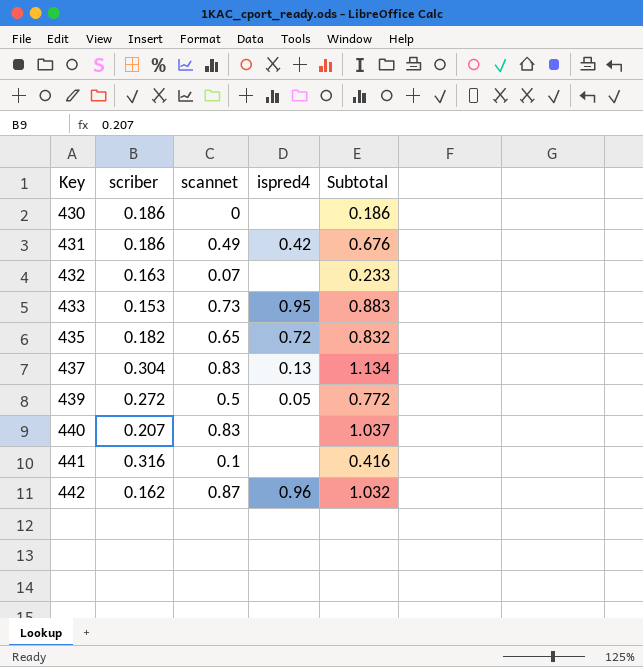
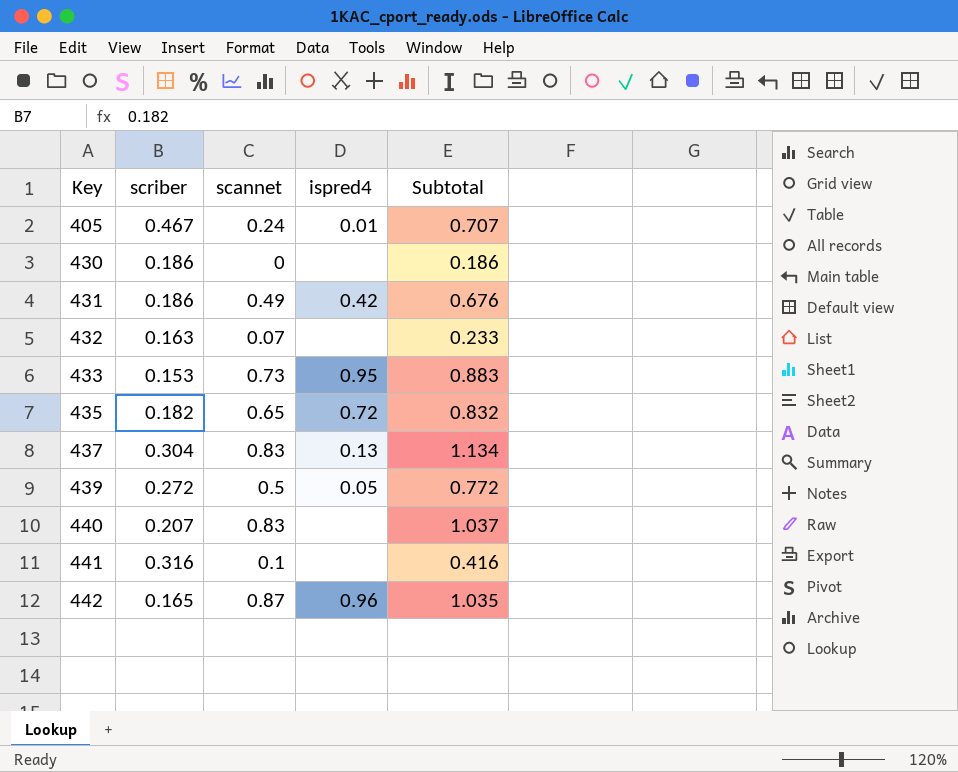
row 405: none -> 0.467 | 0.24 | 0.01 | 0.707
442 | scriber: 0.162 -> 0.165
442 | Subtotal: 1.032 -> 1.035

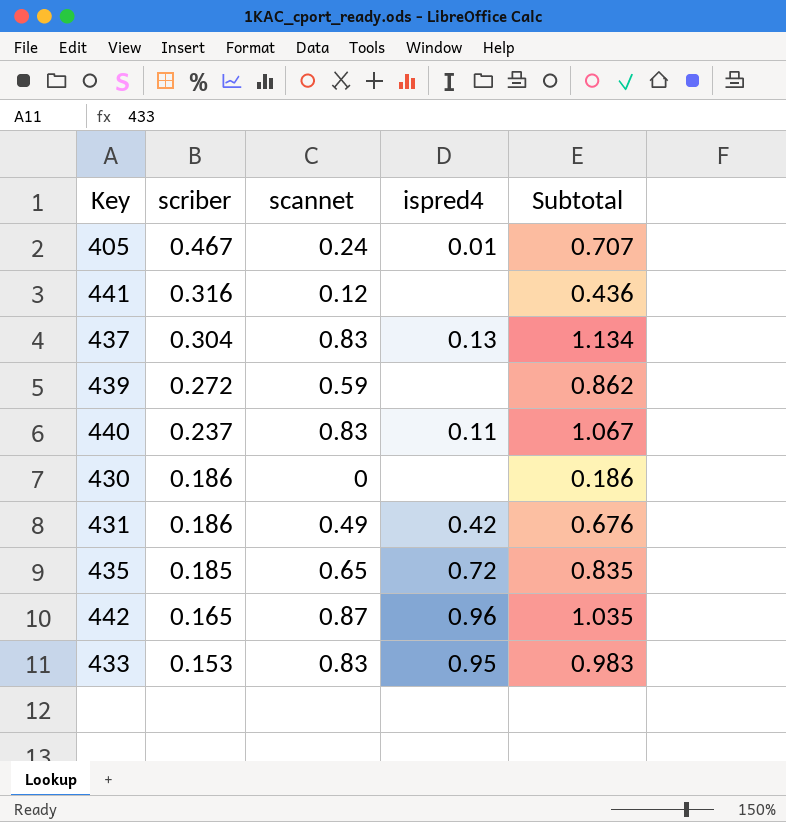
row order: Key ascending -> scriber descending
row 432: 0.163 | 0.07 | none | 0.233 -> none
441 | scannet: 0.1 -> 0.12
441 | Subtotal: 0.416 -> 0.436
439 | scannet: 0.5 -> 0.59
439 | ispred4: 0.05 -> none
439 | Subtotal: 0.772 -> 0.862
440 | scriber: 0.207 -> 0.237
440 | ispred4: none -> 0.11
440 | Subtotal: 1.037 -> 1.067
435 | scriber: 0.182 -> 0.185
435 | Subtotal: 0.832 -> 0.835
433 | scannet: 0.73 -> 0.83
433 | Subtotal: 0.883 -> 0.983

